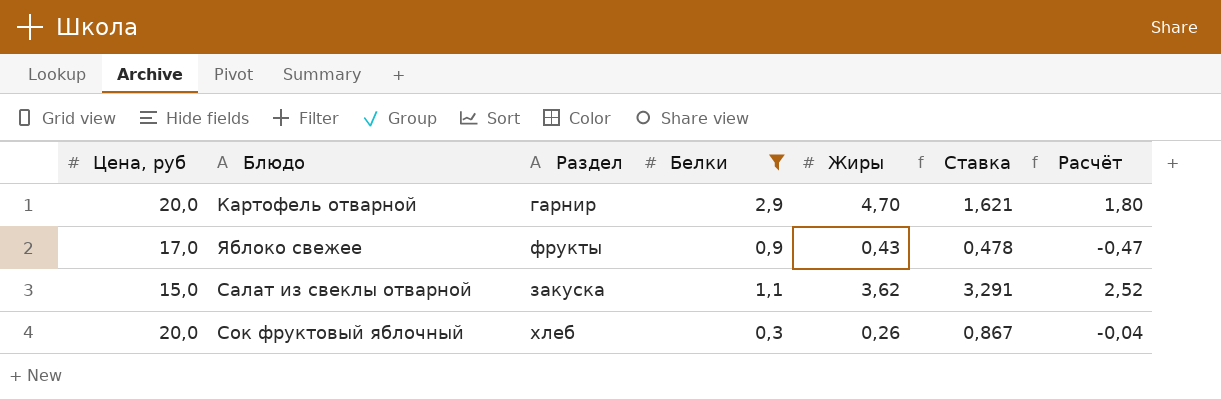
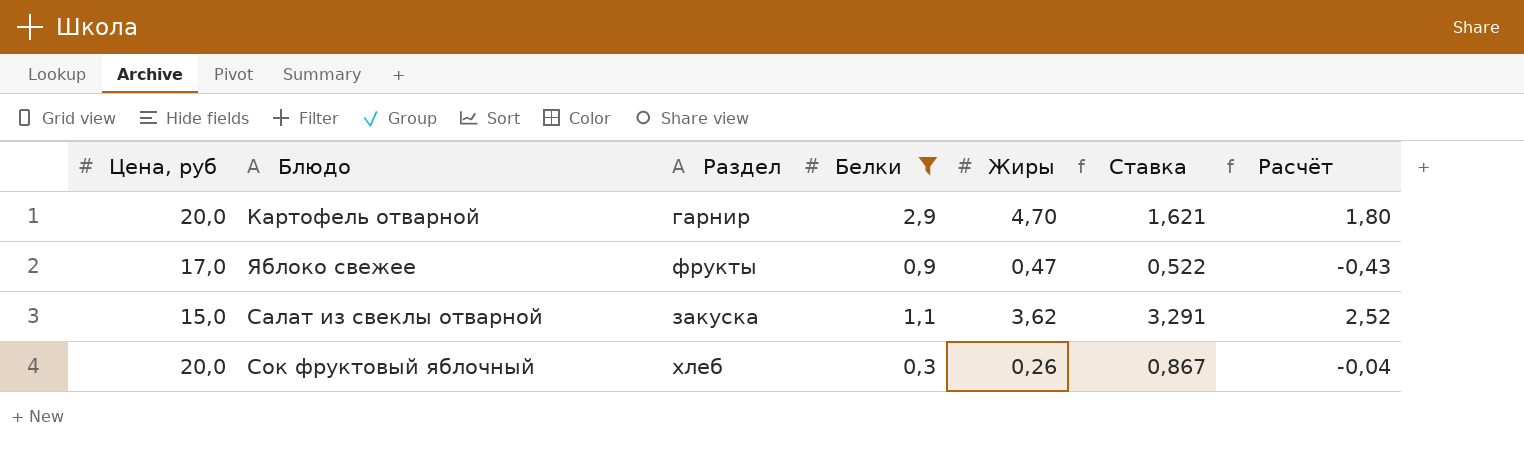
Яблоко свежее | Жиры: 0,43 -> 0,47
Яблоко свежее | Ставка: 0,478 -> 0,522
Яблоко свежее | Расчёт: -0,47 -> -0,43

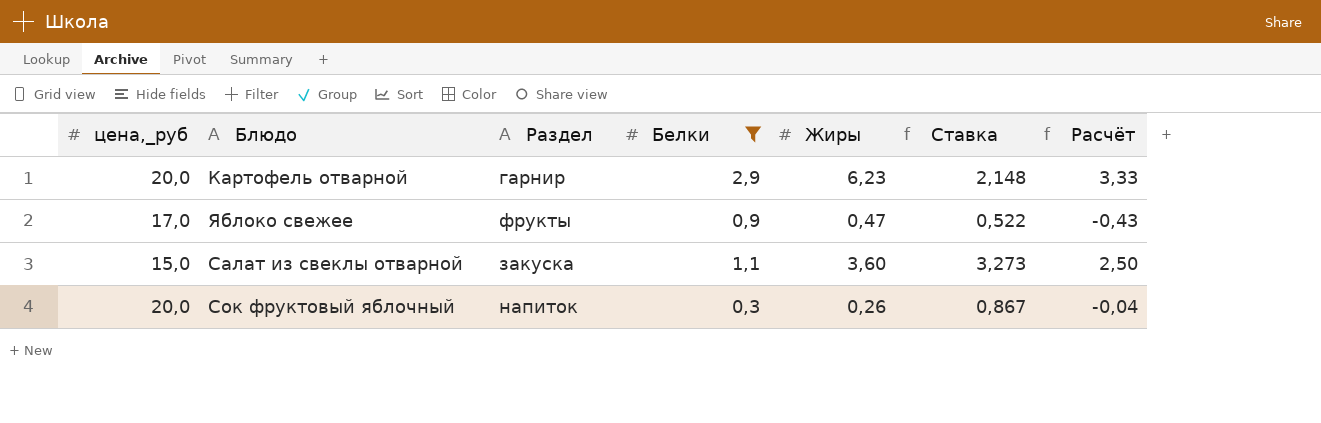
column name: Цена, руб -> цена,_руб
Картофель отварной | Жиры: 4,70 -> 6,23
Картофель отварной | Ставка: 1,621 -> 2,148
Картофель отварной | Расчёт: 1,80 -> 3,33
Салат из свеклы отварной | Жиры: 3,62 -> 3,60
Салат из свеклы отварной | Ставка: 3,291 -> 3,273
Салат из свеклы отварной | Расчёт: 2,52 -> 2,50
Сок фруктовый яблочный | Раздел: хлеб -> напиток

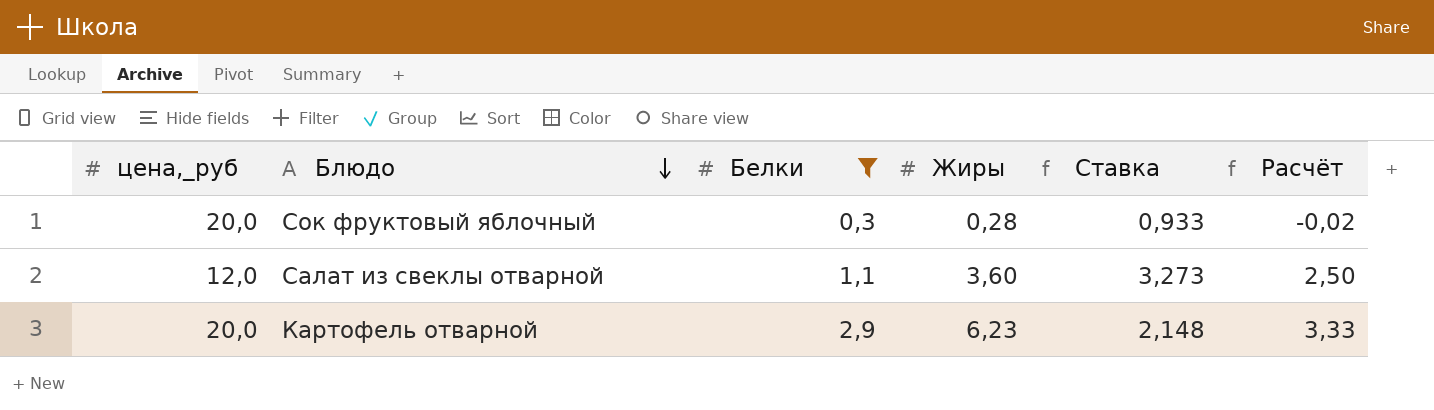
row order: none -> Блюдо descending
column Раздел | position: 3 -> none
row Яблоко свежее: 17,0 | фрукты | 0,9 | 0,47 | 0,522 | -0,43 -> none
Сок фруктовый яблочный | Жиры: 0,26 -> 0,28
Сок фруктовый яблочный | Ставка: 0,867 -> 0,933
Сок фруктовый яблочный | Расчёт: -0,04 -> -0,02
Салат из свеклы отварной | цена,_руб: 15,0 -> 12,0

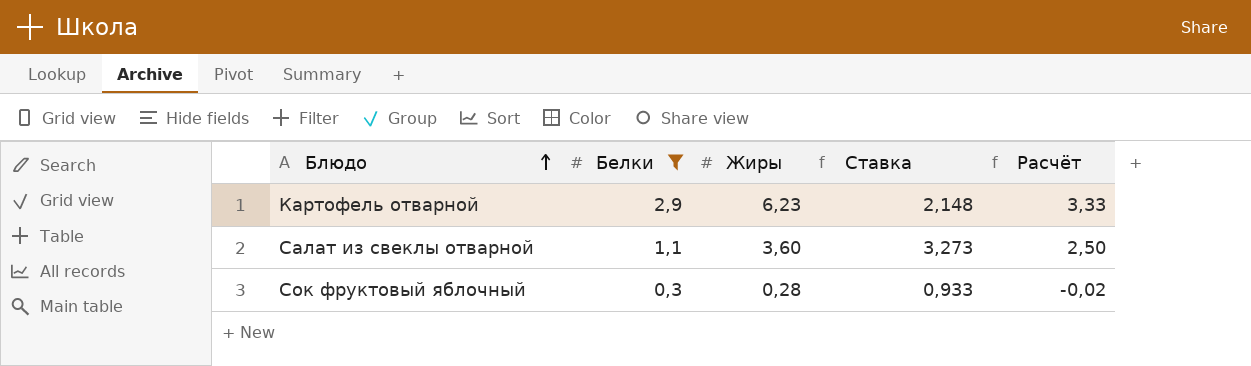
row order: Блюдо descending -> Блюдо ascending
column цена,_руб | position: 1 -> none

